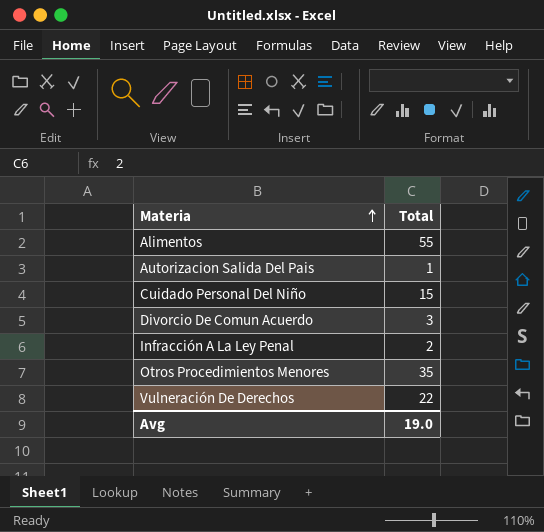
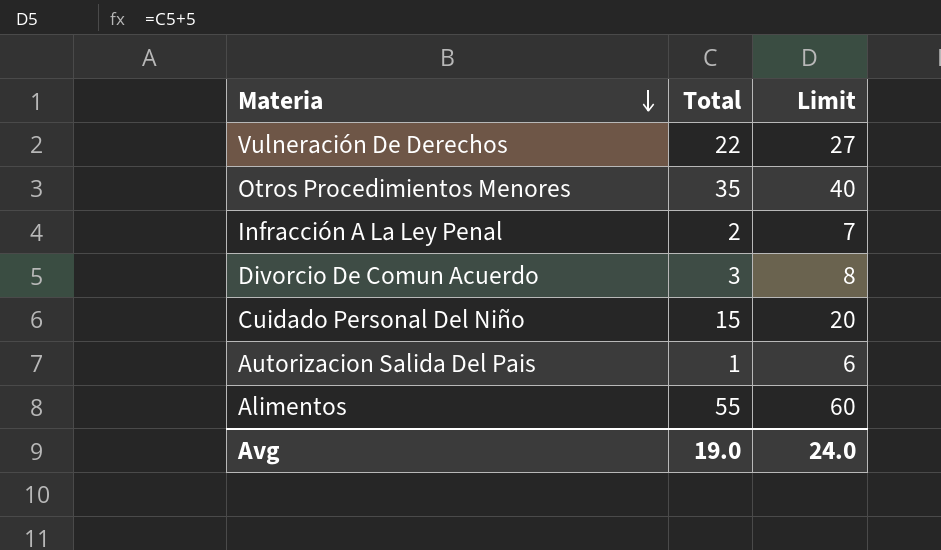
row order: Materia ascending -> Materia descending
column Limit | formula: none -> [Total] + 5

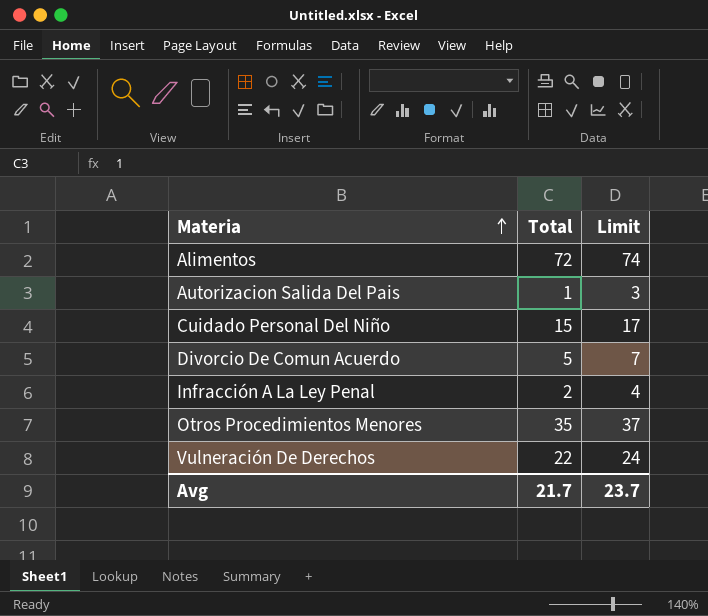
row order: Materia descending -> Materia ascending
column Limit | formula: [Total] + 5 -> [Total] + 2
Alimentos | Total: 55 -> 72
Divorcio De Comun Acuerdo | Total: 3 -> 5
Avg | Total: 19.0 -> 21.7
Avg | Limit: 24.0 -> 23.7

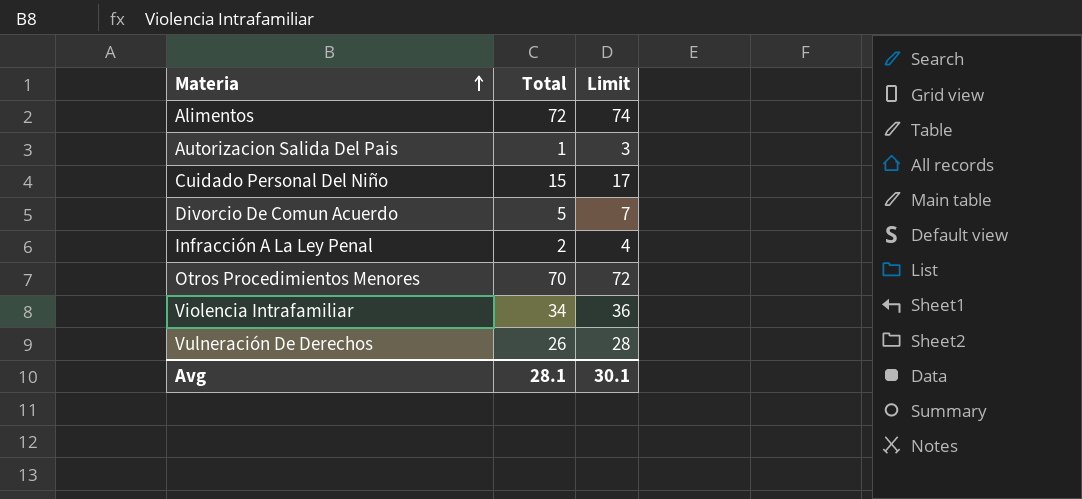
Otros Procedimientos Menores | Total: 35 -> 70
Otros Procedimientos Menores | Limit: 37 -> 72
row Violencia Intrafamiliar: none -> 34 | 36
Vulneración De Derechos | Total: 22 -> 26
Vulneración De Derechos | Limit: 24 -> 28
Avg | Total: 21.7 -> 28.1
Avg | Limit: 23.7 -> 30.1

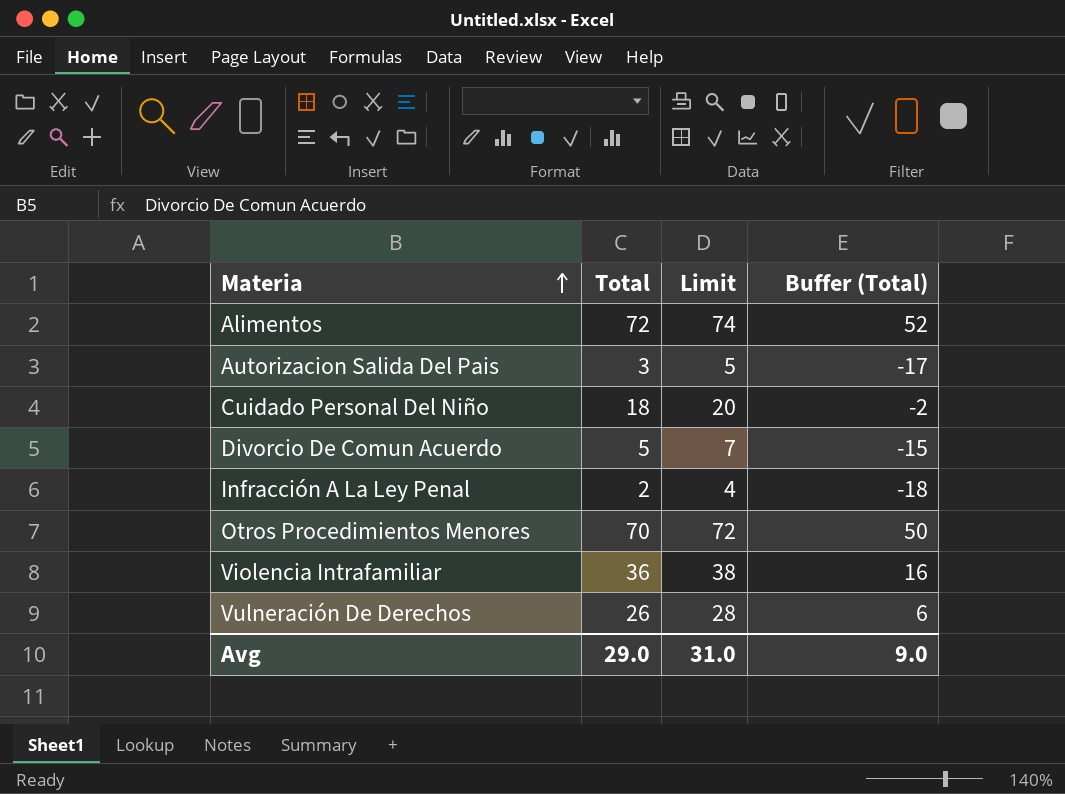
column Buffer (Total) | formula: none -> [Total] - 20
Autorizacion Salida Del Pais | Total: 1 -> 3
Autorizacion Salida Del Pais | Limit: 3 -> 5
Cuidado Personal Del Niño | Total: 15 -> 18
Cuidado Personal Del Niño | Limit: 17 -> 20
Violencia Intrafamiliar | Total: 34 -> 36
Violencia Intrafamiliar | Limit: 36 -> 38
Avg | Total: 28.1 -> 29.0
Avg | Limit: 30.1 -> 31.0

